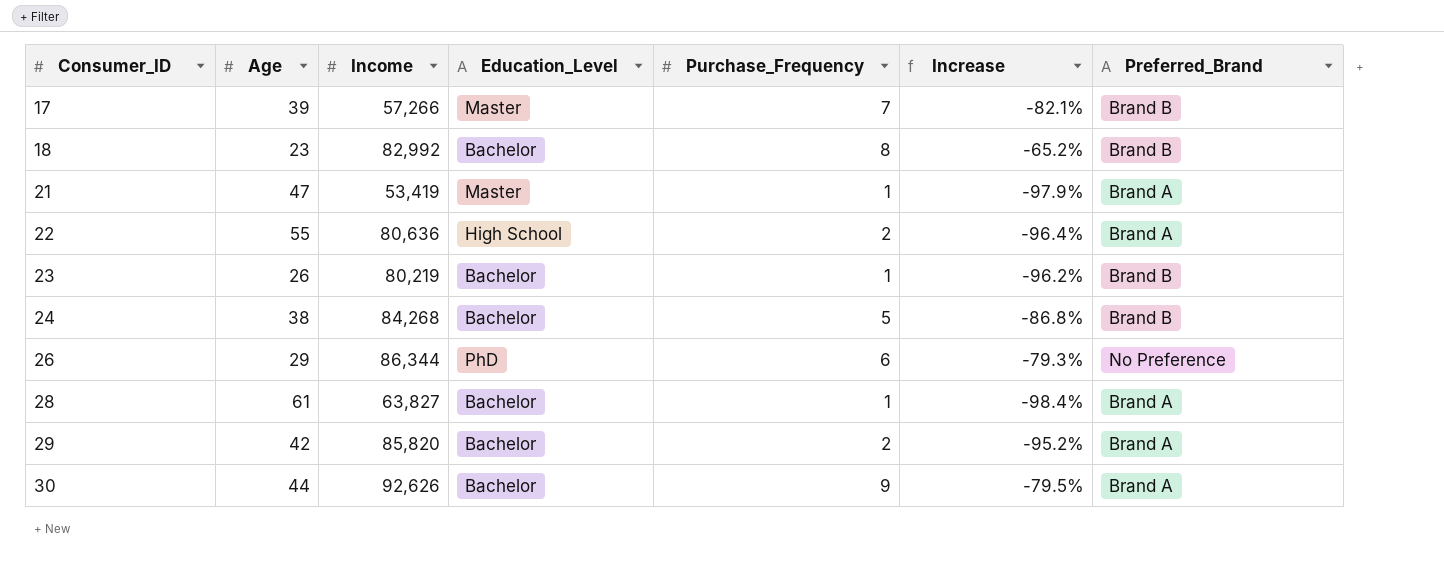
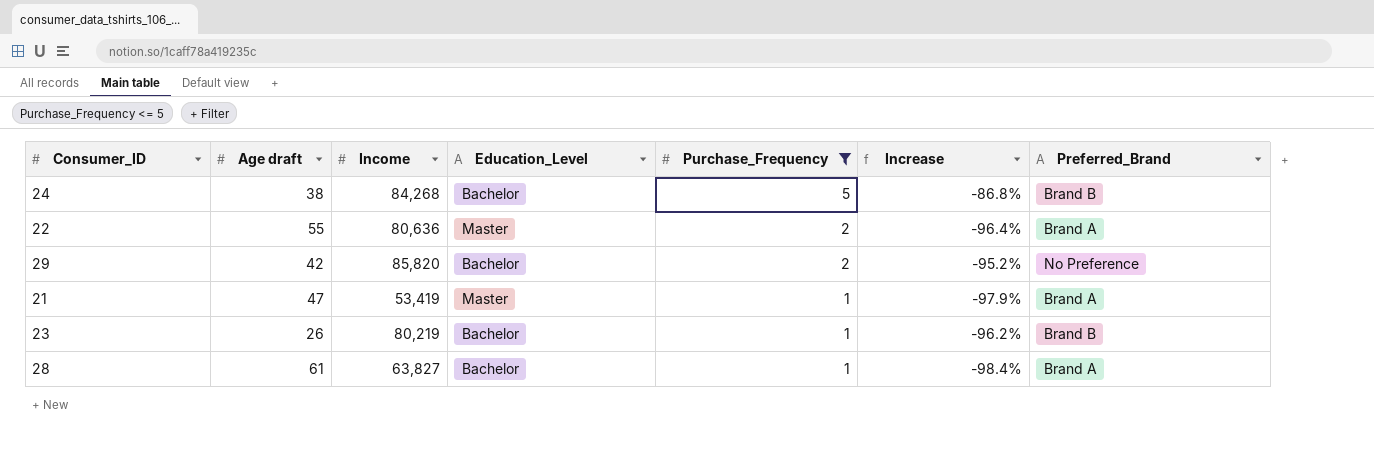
filter: none -> Purchase_Frequency <= 5
row order: Consumer_ID ascending -> Purchase_Frequency descending
column name: Age -> Age draft
22 | Education_Level: High School -> Master
29 | Preferred_Brand: Brand A -> No Preference

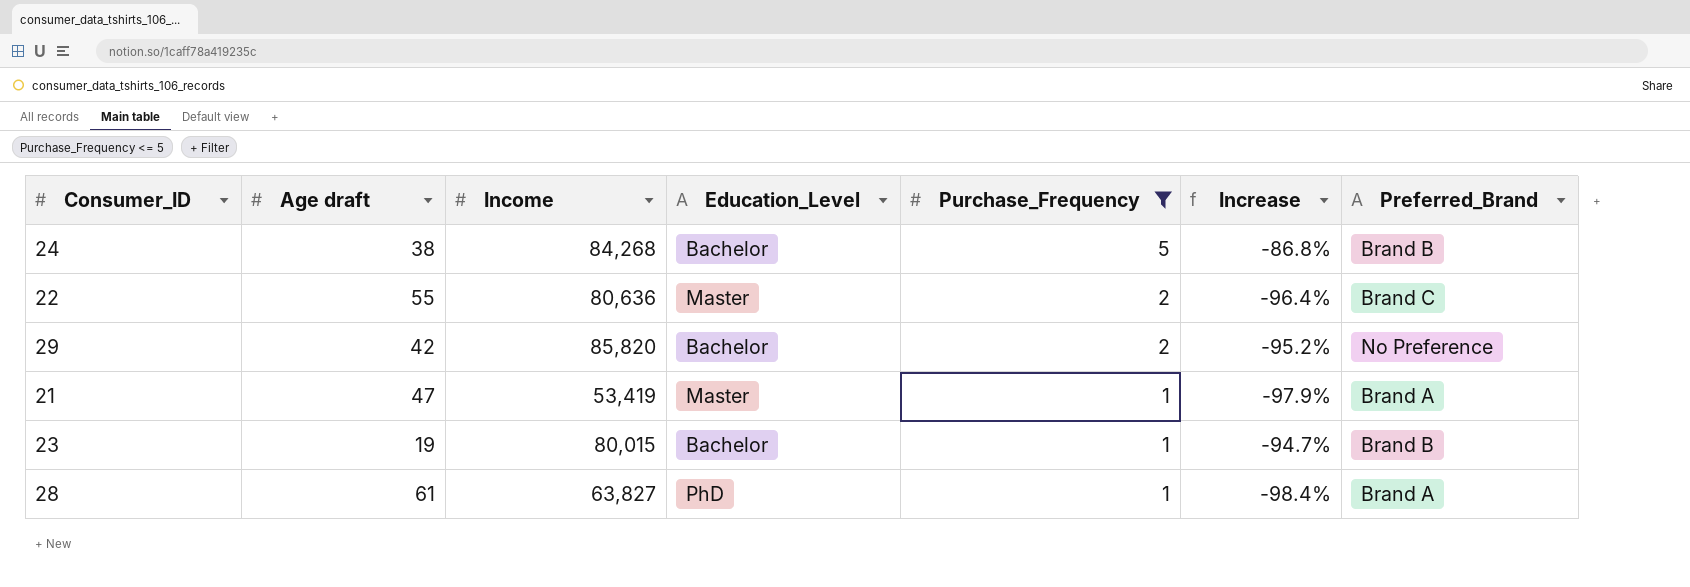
22 | Preferred_Brand: Brand A -> Brand C
23 | Age draft: 26 -> 19
23 | Income: 80,219 -> 80,015
23 | Increase: -96.2% -> -94.7%
28 | Education_Level: Bachelor -> PhD

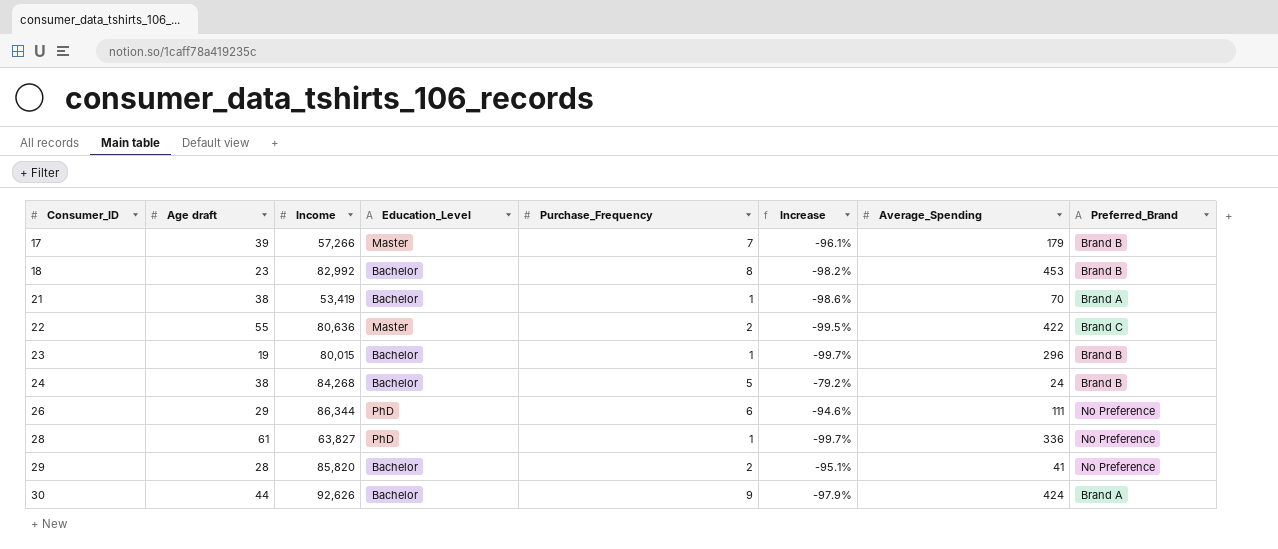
filter: Purchase_Frequency <= 5 -> none
row order: Purchase_Frequency descending -> Consumer_ID ascending
column Increase | formula: ([Purchase_Frequency] - [Age draft]) / [Age draft] -> ([Purchase_Frequency] - [Average_Spending]) / [Average_Spending]
column Average_Spending | position: none -> 7
21 | Age draft: 47 -> 38
21 | Education_Level: Master -> Bachelor
28 | Preferred_Brand: Brand A -> No Preference
29 | Age draft: 42 -> 28

